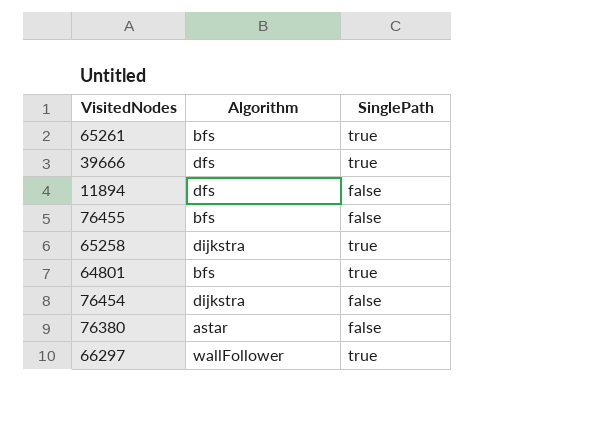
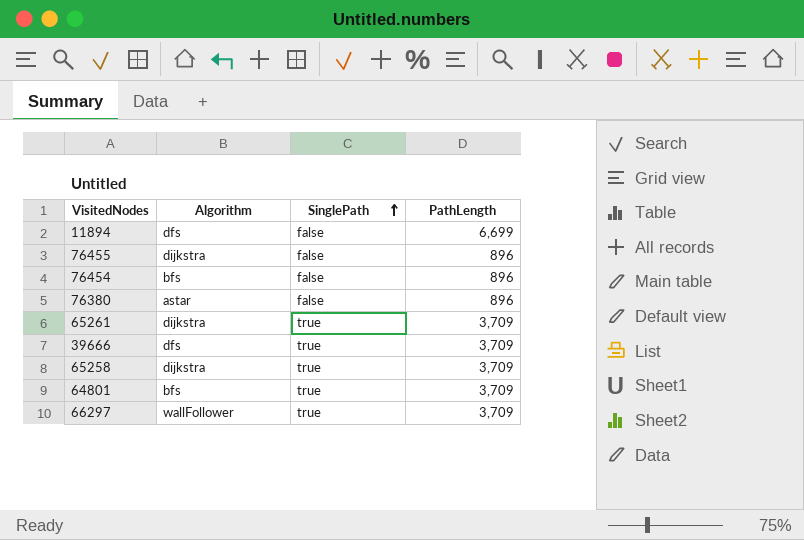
row order: none -> SinglePath ascending
column PathLength | position: none -> 4
76455 | Algorithm: bfs -> dijkstra
76454 | Algorithm: dijkstra -> bfs
65261 | Algorithm: bfs -> dijkstra

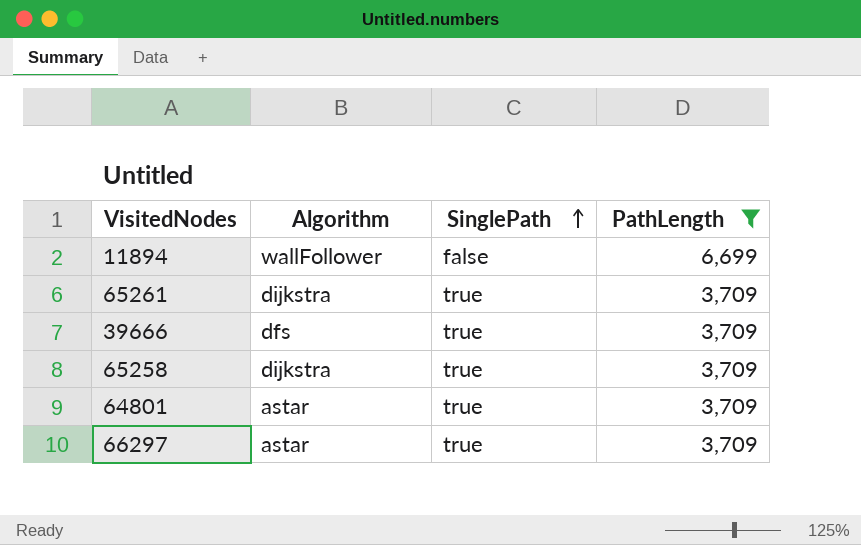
filter: none -> PathLength != 896
11894 | Algorithm: dfs -> wallFollower
64801 | Algorithm: bfs -> astar
66297 | Algorithm: wallFollower -> astar

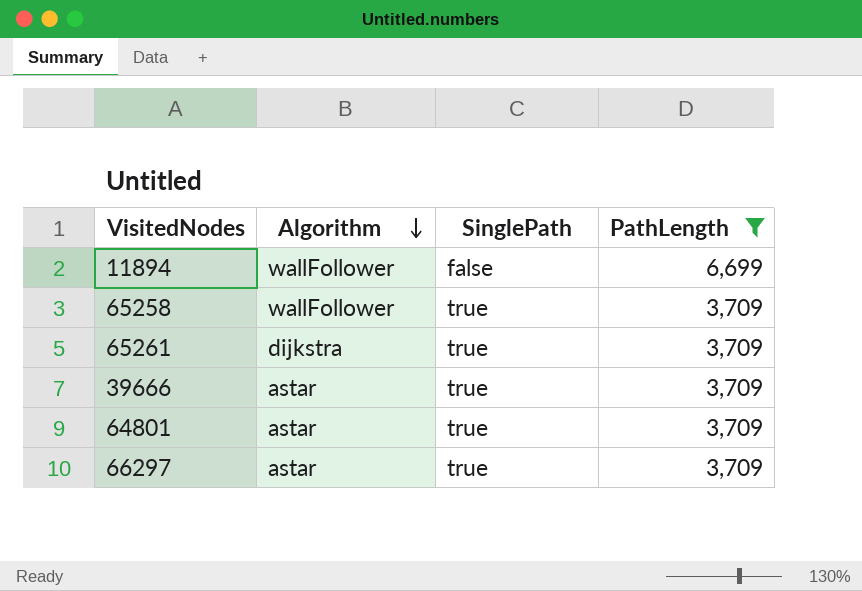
row order: SinglePath ascending -> Algorithm descending
65258 | Algorithm: dijkstra -> wallFollower
39666 | Algorithm: dfs -> astar

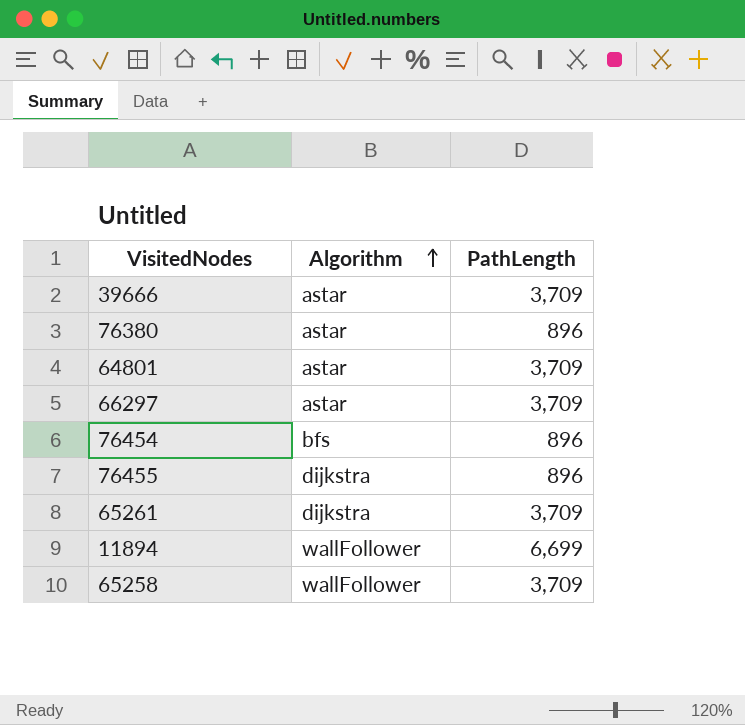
filter: PathLength != 896 -> none
row order: Algorithm descending -> Algorithm ascending
column SinglePath | position: 3 -> none

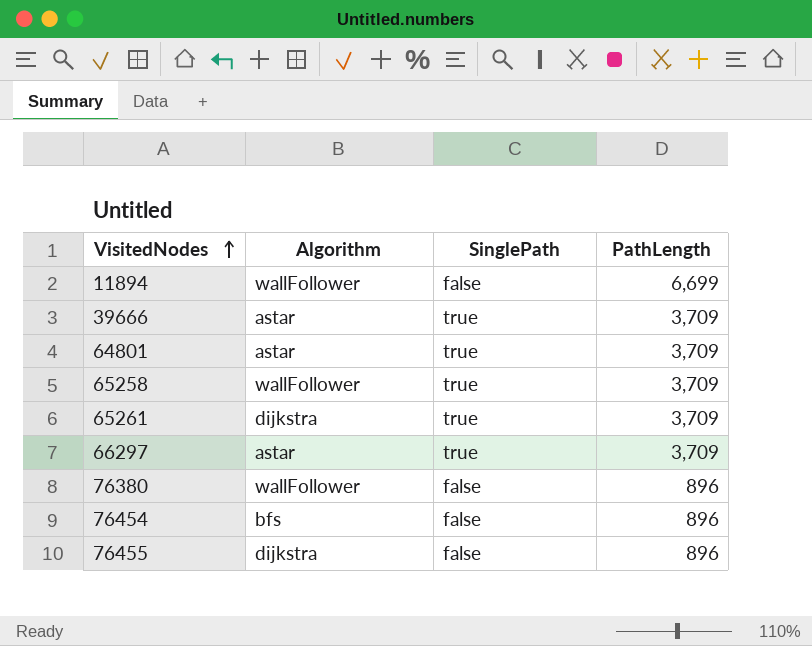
row order: Algorithm ascending -> VisitedNodes ascending
column SinglePath | position: none -> 3
76380 | Algorithm: astar -> wallFollower

